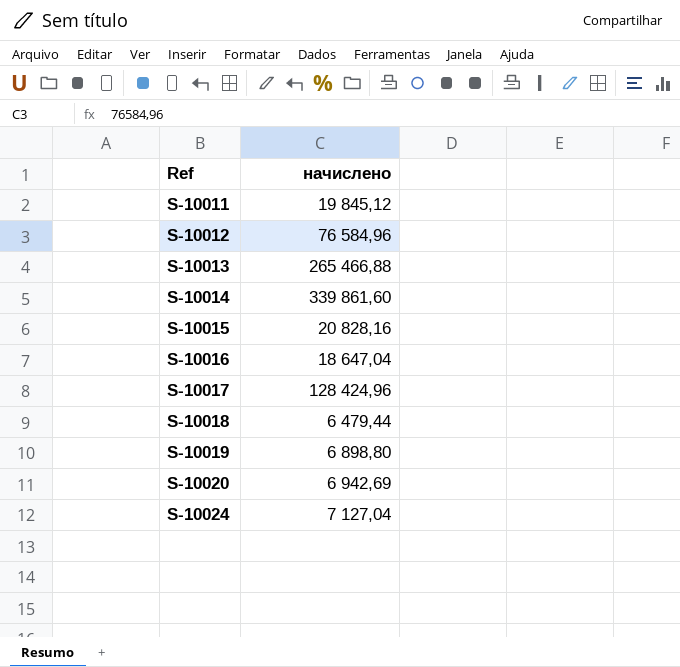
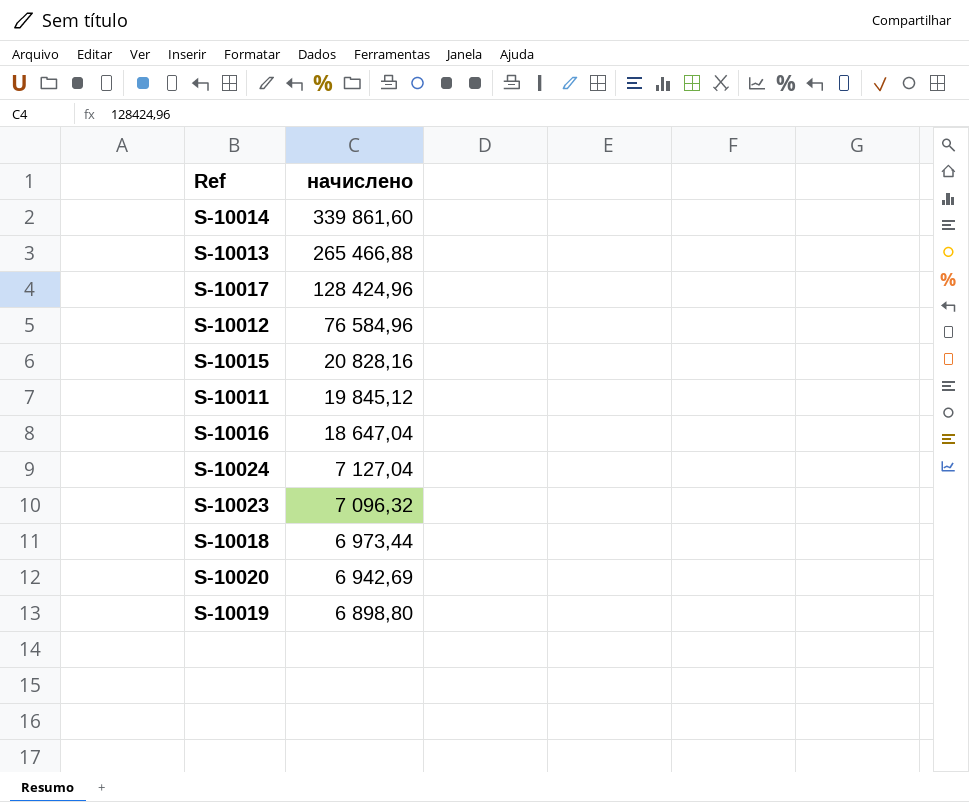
row order: Ref ascending -> начислено descending
row S-10023: none -> 7 096,32
S-10018 | начислено: 6 479,44 -> 6 973,44

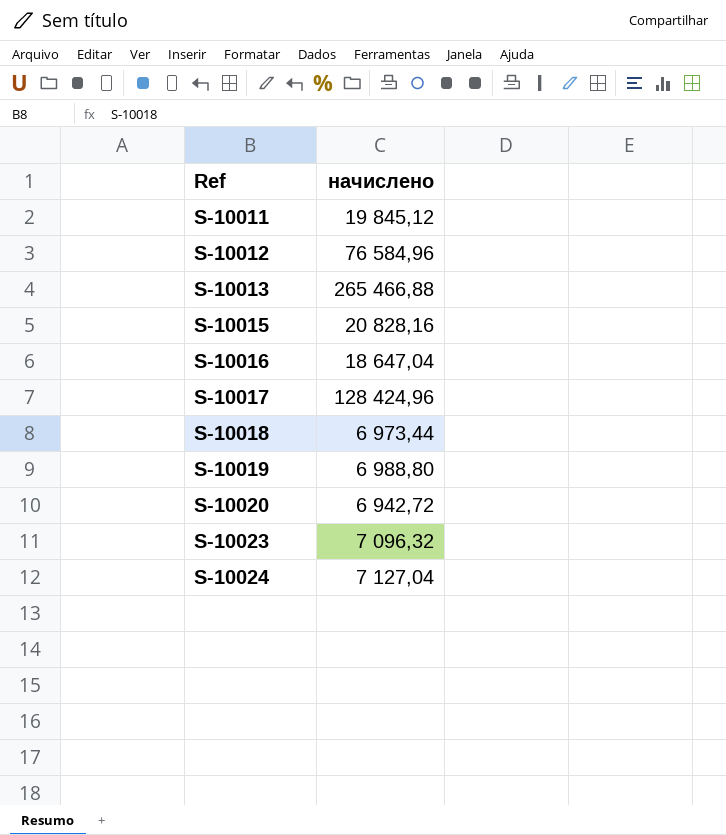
row order: начислено descending -> Ref ascending
row S-10014: 339 861,60 -> none
S-10019 | начислено: 6 898,80 -> 6 988,80
S-10020 | начислено: 6 942,69 -> 6 942,72

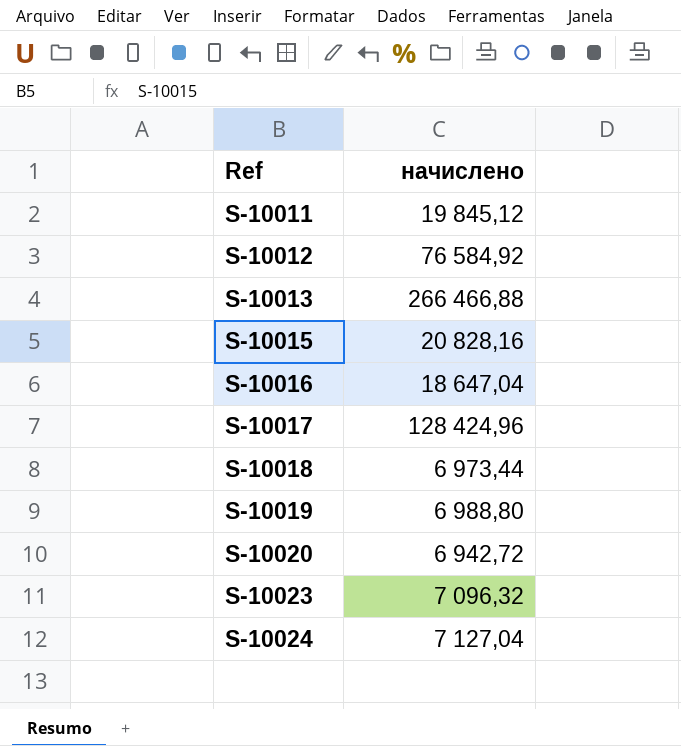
S-10012 | начислено: 76 584,96 -> 76 584,92
S-10013 | начислено: 265 466,88 -> 266 466,88

